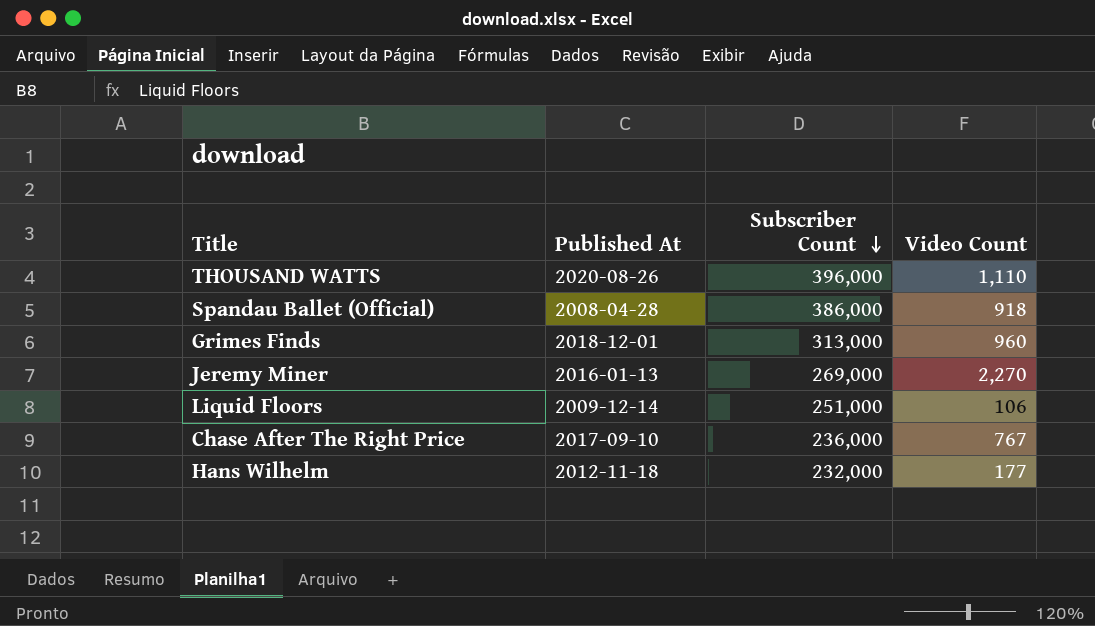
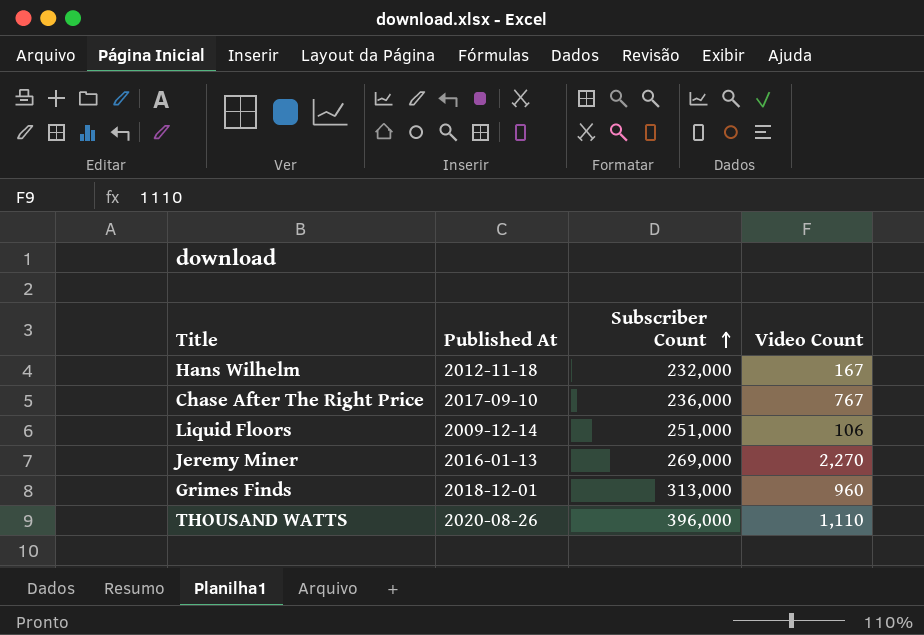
row order: Subscriber Count descending -> Subscriber Count ascending
row Spandau Ballet (Official): 2008-04-28 | 386,000 | 918 -> none
Hans Wilhelm | Video Count: 177 -> 167

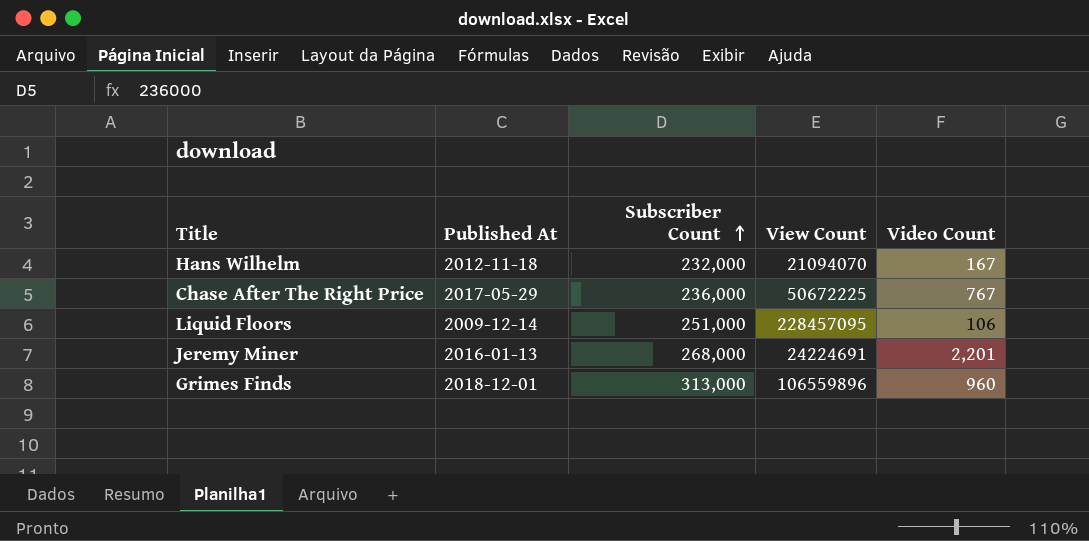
column View Count | position: none -> 4
row THOUSAND WATTS: 2020-08-26 | 396,000 | 1,110 -> none
Chase After The Right Price | Published At: 2017-09-10 -> 2017-05-29
Jeremy Miner | Subscriber Count: 269,000 -> 268,000
Jeremy Miner | Video Count: 2,270 -> 2,201

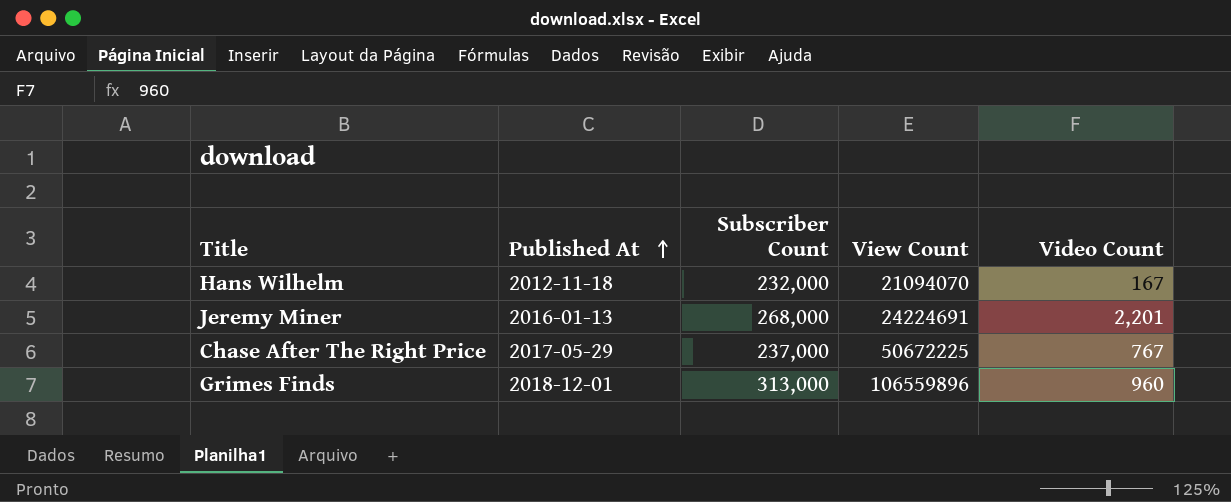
row order: Subscriber Count ascending -> Published At ascending
row Liquid Floors: 2009-12-14 | 251,000 | 228457095 | 106 -> none
Chase After The Right Price | Subscriber Count: 236,000 -> 237,000

